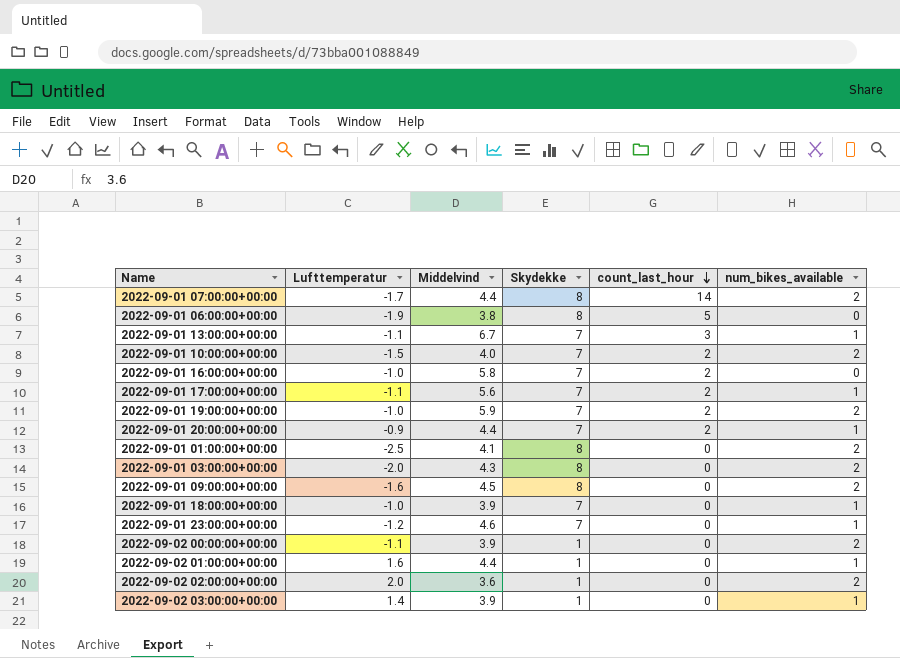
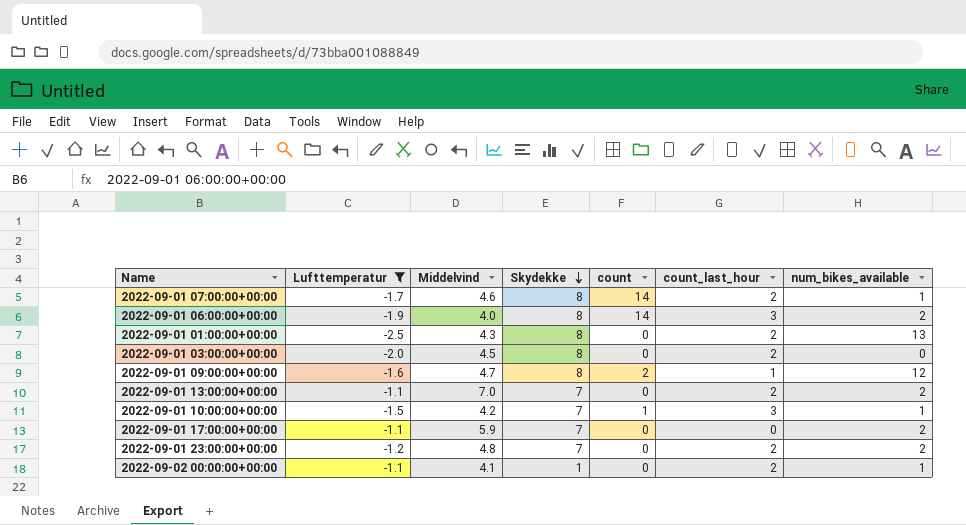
filter: none -> Lufttemperatur <= -1.1
row order: count_last_hour descending -> Skydekke descending
column count | position: none -> 5
2022-09-01 07:00:00+00:00 | Middelvind: 4.4 -> 4.6
2022-09-01 07:00:00+00:00 | count_last_hour: 14 -> 2
2022-09-01 07:00:00+00:00 | num_bikes_available: 2 -> 1
2022-09-01 06:00:00+00:00 | Middelvind: 3.8 -> 4.0
2022-09-01 06:00:00+00:00 | count_last_hour: 5 -> 3
2022-09-01 06:00:00+00:00 | num_bikes_available: 0 -> 2
2022-09-01 01:00:00+00:00 | Middelvind: 4.1 -> 4.3
2022-09-01 01:00:00+00:00 | count_last_hour: 0 -> 2
2022-09-01 01:00:00+00:00 | num_bikes_available: 2 -> 13
2022-09-01 03:00:00+00:00 | Middelvind: 4.3 -> 4.5
2022-09-01 03:00:00+00:00 | count_last_hour: 0 -> 2
2022-09-01 03:00:00+00:00 | num_bikes_available: 2 -> 0
2022-09-01 09:00:00+00:00 | Middelvind: 4.5 -> 4.7
2022-09-01 09:00:00+00:00 | count_last_hour: 0 -> 1
2022-09-01 09:00:00+00:00 | num_bikes_available: 2 -> 12
2022-09-01 13:00:00+00:00 | Middelvind: 6.7 -> 7.0
2022-09-01 13:00:00+00:00 | count_last_hour: 3 -> 2
2022-09-01 13:00:00+00:00 | num_bikes_available: 1 -> 2
2022-09-01 10:00:00+00:00 | Middelvind: 4.0 -> 4.2
2022-09-01 10:00:00+00:00 | count_last_hour: 2 -> 3
2022-09-01 10:00:00+00:00 | num_bikes_available: 2 -> 1
2022-09-01 17:00:00+00:00 | Middelvind: 5.6 -> 5.9
2022-09-01 17:00:00+00:00 | count_last_hour: 2 -> 0
2022-09-01 17:00:00+00:00 | num_bikes_available: 1 -> 2
2022-09-01 23:00:00+00:00 | Middelvind: 4.6 -> 4.8
2022-09-01 23:00:00+00:00 | count_last_hour: 0 -> 2
2022-09-01 23:00:00+00:00 | num_bikes_available: 1 -> 2
2022-09-02 00:00:00+00:00 | Middelvind: 3.9 -> 4.1
2022-09-02 00:00:00+00:00 | count_last_hour: 0 -> 2
2022-09-02 00:00:00+00:00 | num_bikes_available: 2 -> 1

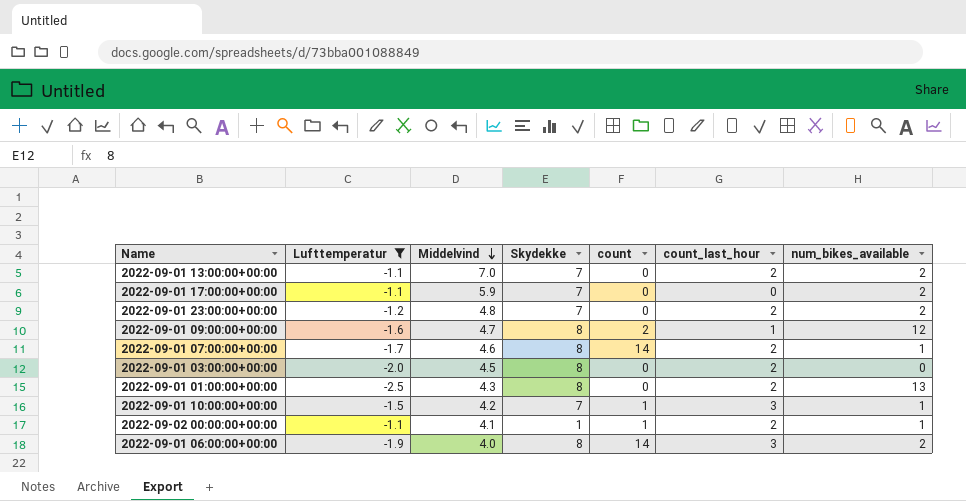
row order: Skydekke descending -> Middelvind descending
2022-09-02 00:00:00+00:00 | count: 0 -> 1

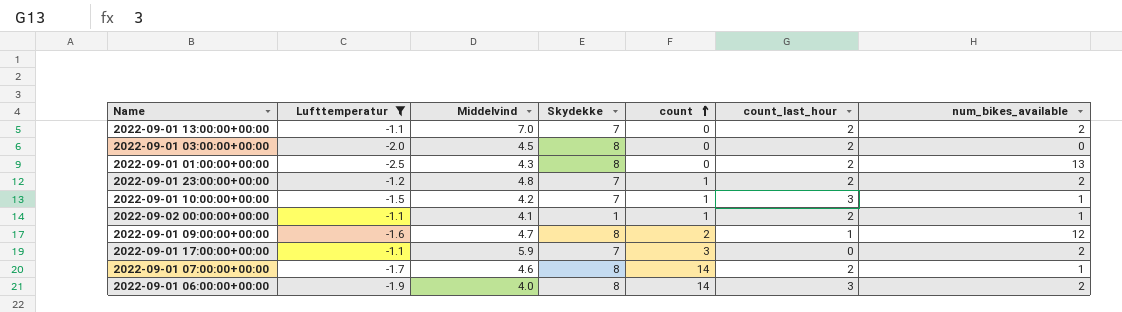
row order: Middelvind descending -> count ascending
2022-09-01 23:00:00+00:00 | count: 0 -> 1
2022-09-01 17:00:00+00:00 | count: 0 -> 3

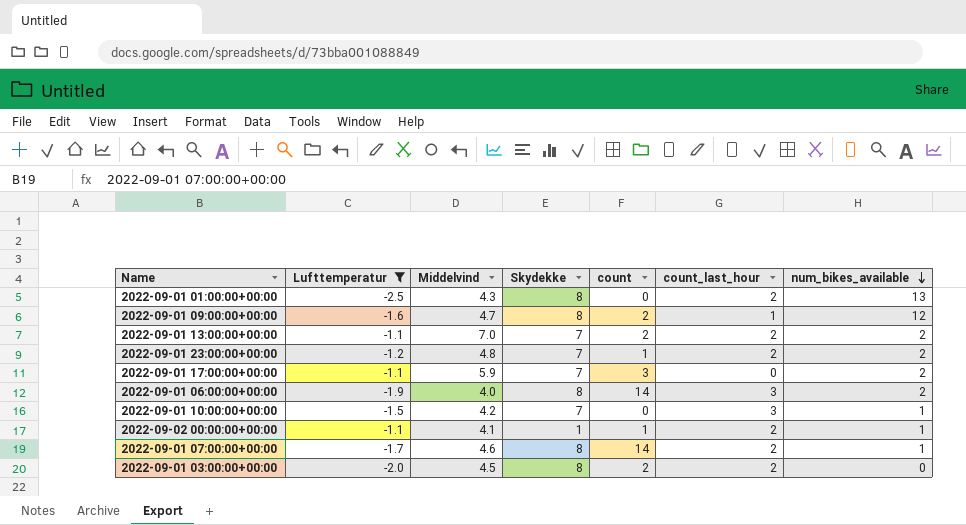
row order: count ascending -> num_bikes_available descending
2022-09-01 13:00:00+00:00 | count: 0 -> 2
2022-09-01 10:00:00+00:00 | count: 1 -> 0
2022-09-01 03:00:00+00:00 | count: 0 -> 2

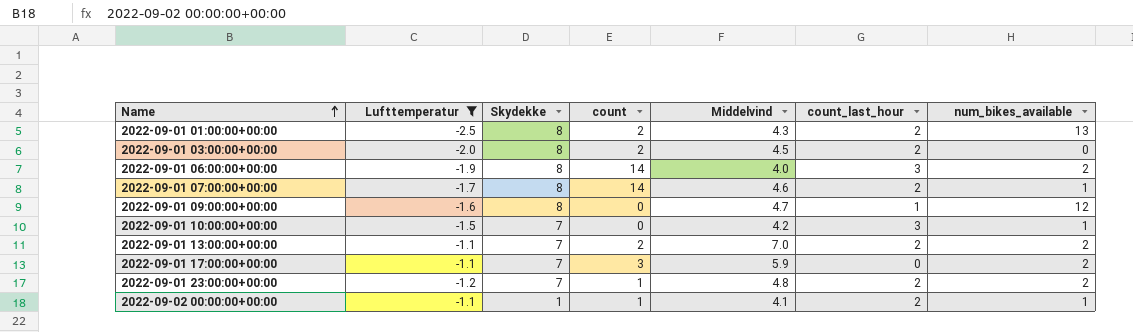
row order: num_bikes_available descending -> Name ascending
column Middelvind | position: 3 -> 5
2022-09-01 01:00:00+00:00 | count: 0 -> 2
2022-09-01 09:00:00+00:00 | count: 2 -> 0

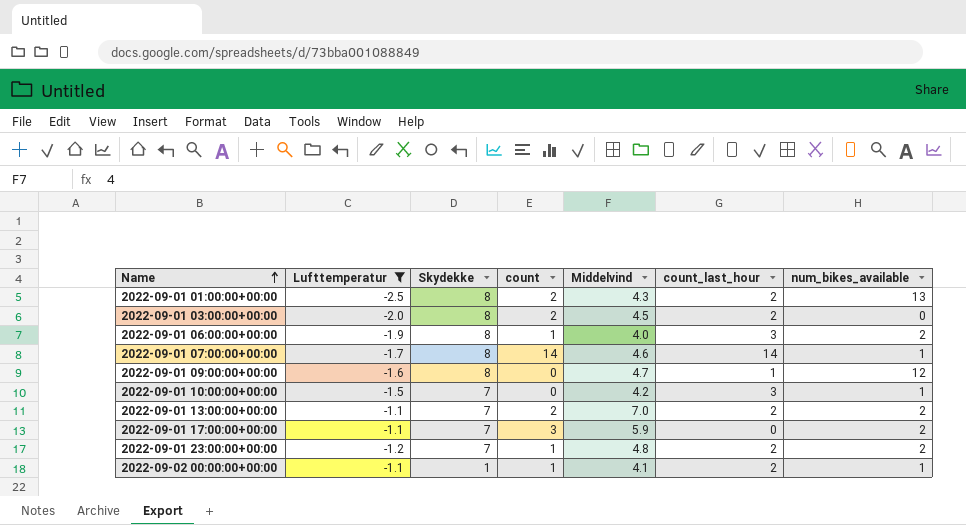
2022-09-01 06:00:00+00:00 | count: 14 -> 1
2022-09-01 07:00:00+00:00 | count_last_hour: 2 -> 14

